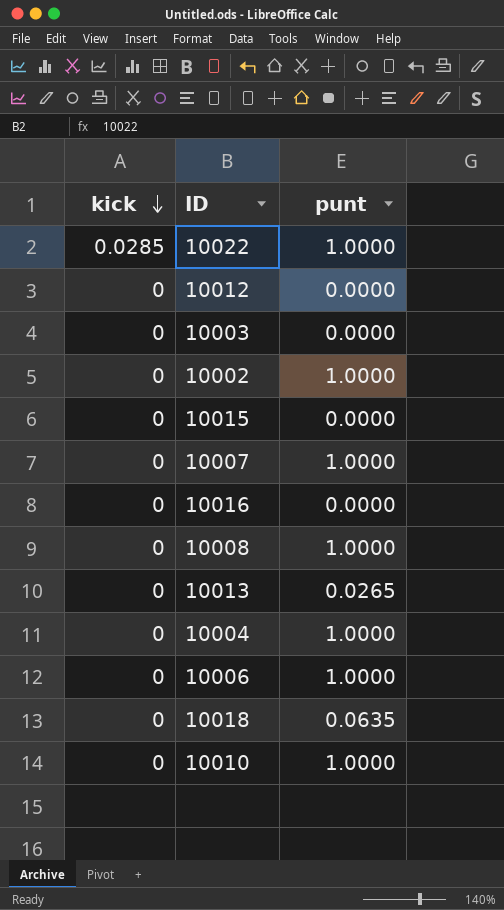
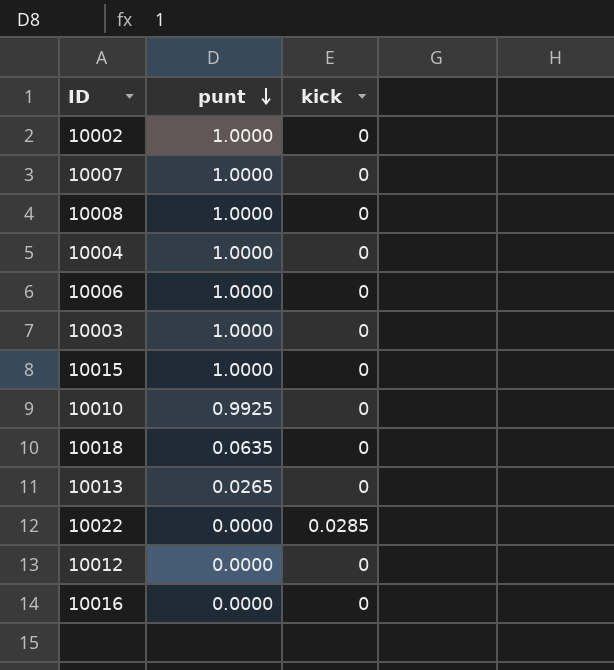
row order: kick descending -> punt descending
column kick | position: 1 -> 3
10003 | punt: 0.0000 -> 1.0000
10015 | punt: 0.0000 -> 1.0000
10010 | punt: 1.0000 -> 0.9925
10022 | punt: 1.0000 -> 0.0000

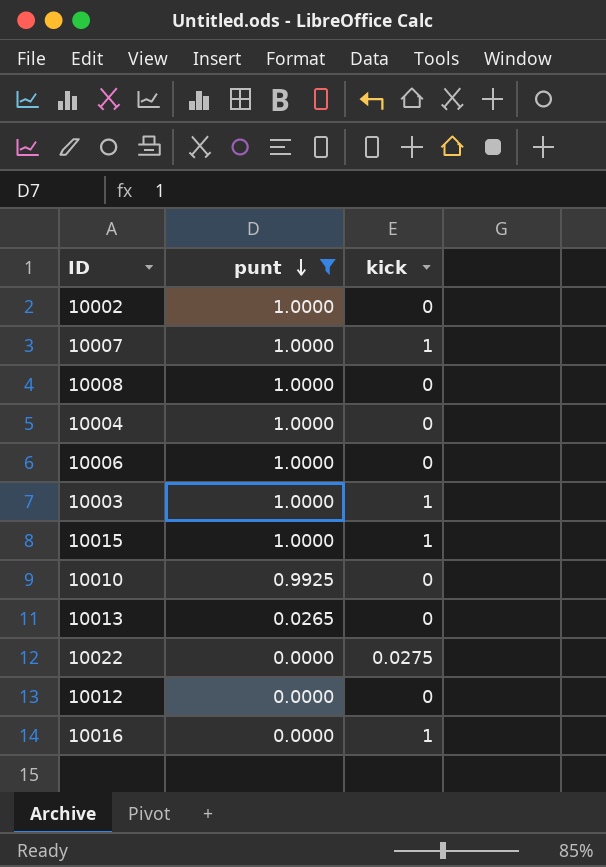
filter: none -> punt != 0.0635
10007 | kick: 0 -> 1
10003 | kick: 0 -> 1
10015 | kick: 0 -> 1
10022 | kick: 0.0285 -> 0.0275
10016 | kick: 0 -> 1

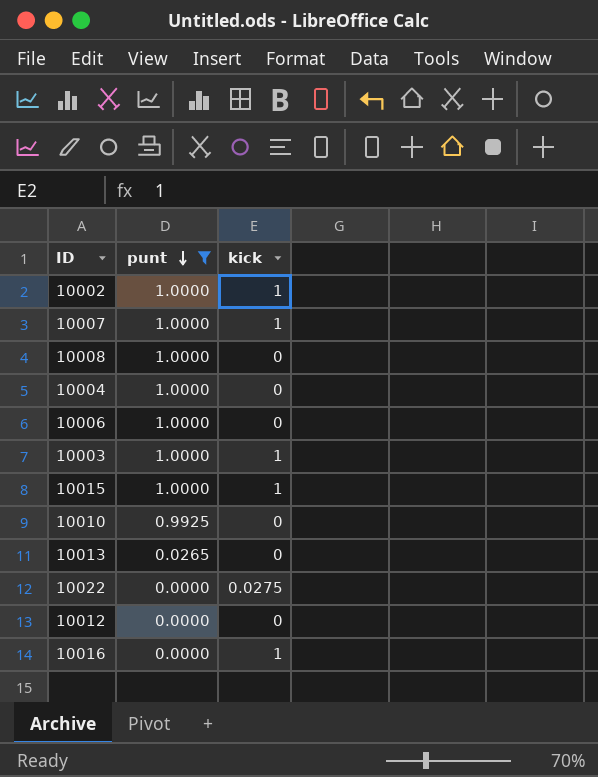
10002 | kick: 0 -> 1

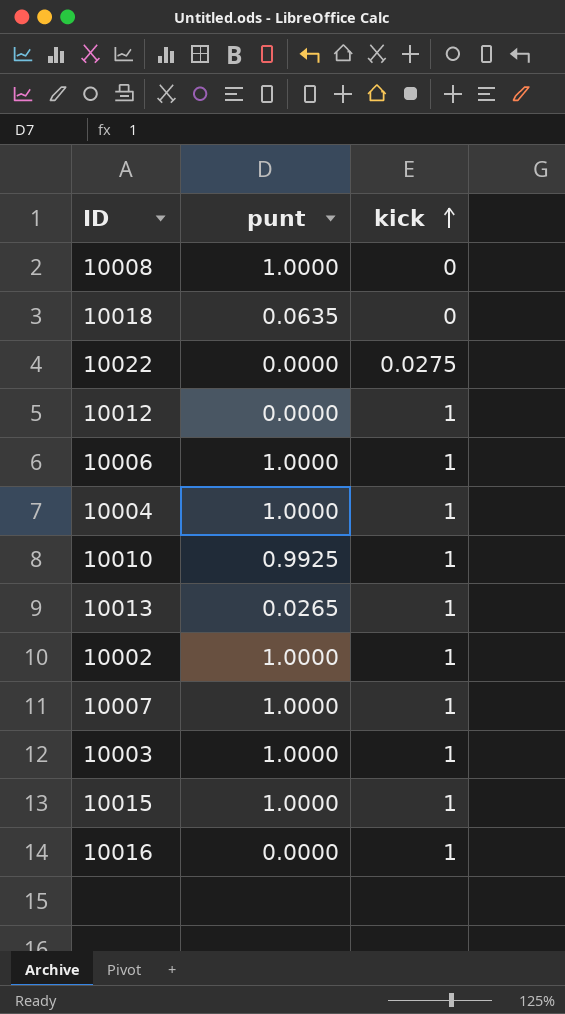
filter: punt != 0.0635 -> none
row order: punt descending -> kick ascending
10012 | kick: 0 -> 1
10006 | kick: 0 -> 1
10004 | kick: 0 -> 1
10010 | kick: 0 -> 1
10013 | kick: 0 -> 1

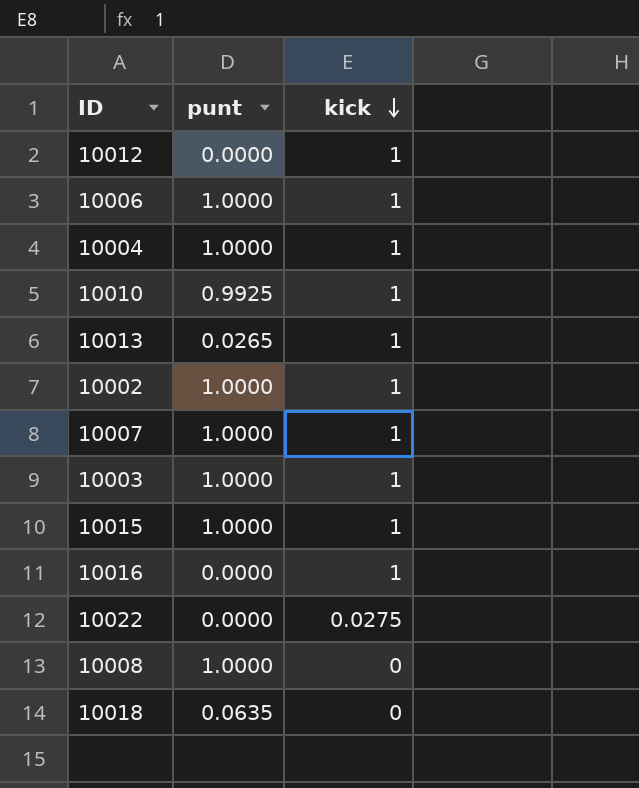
row order: kick ascending -> kick descending

